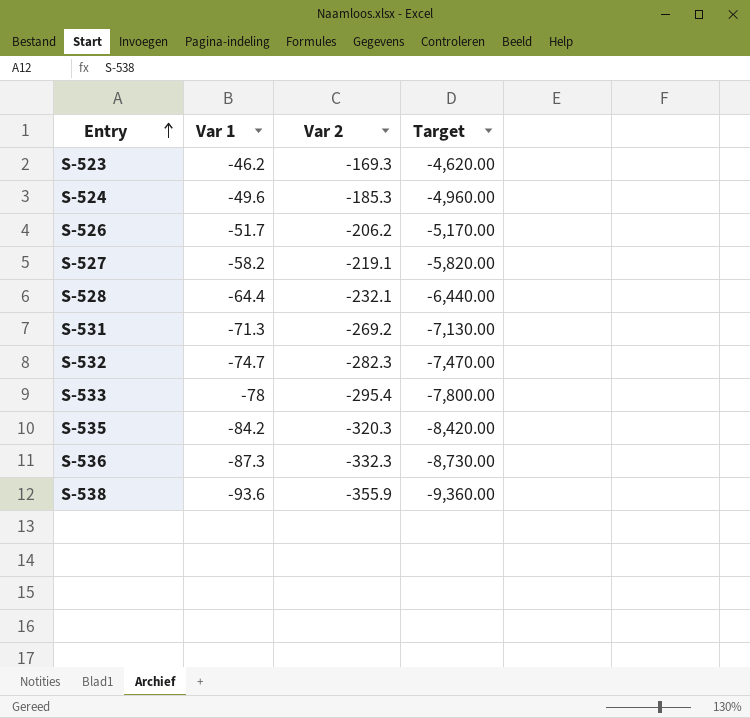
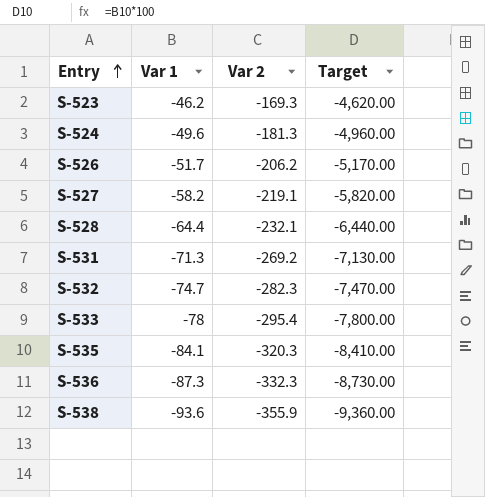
S-524 | Var 2: -185.3 -> -181.3
S-535 | Var 1: -84.2 -> -84.1
S-535 | Target: -8,420.00 -> -8,410.00

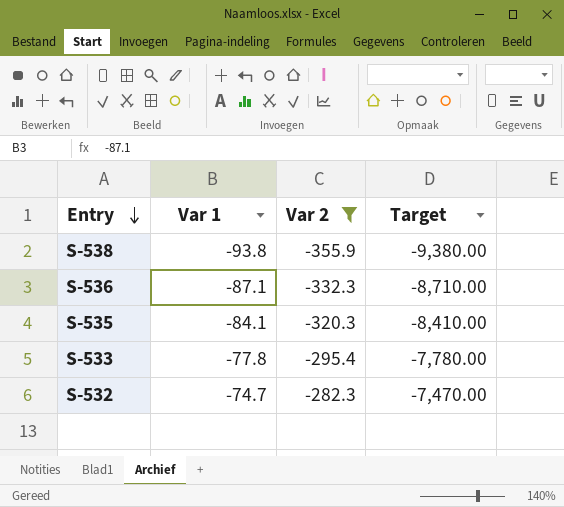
filter: none -> Var 2 <= -282.3
row order: Entry ascending -> Entry descending
S-538 | Var 1: -93.6 -> -93.8
S-538 | Target: -9,360.00 -> -9,380.00
S-536 | Var 1: -87.3 -> -87.1
S-536 | Target: -8,730.00 -> -8,710.00
S-533 | Var 1: -78 -> -77.8
S-533 | Target: -7,800.00 -> -7,780.00

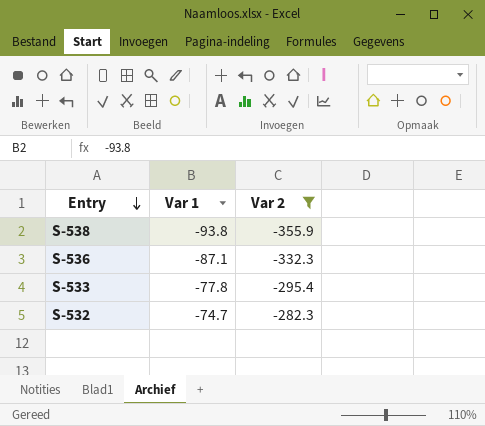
column Target | formula: [Var 1] * 100 -> none
row S-535: -84.1 | -320.3 | -8,410.00 -> none

